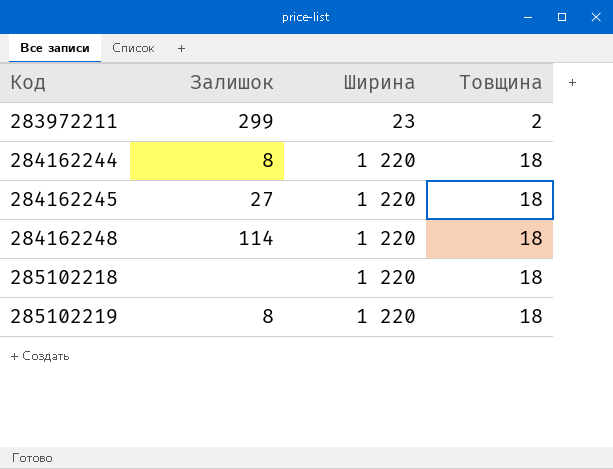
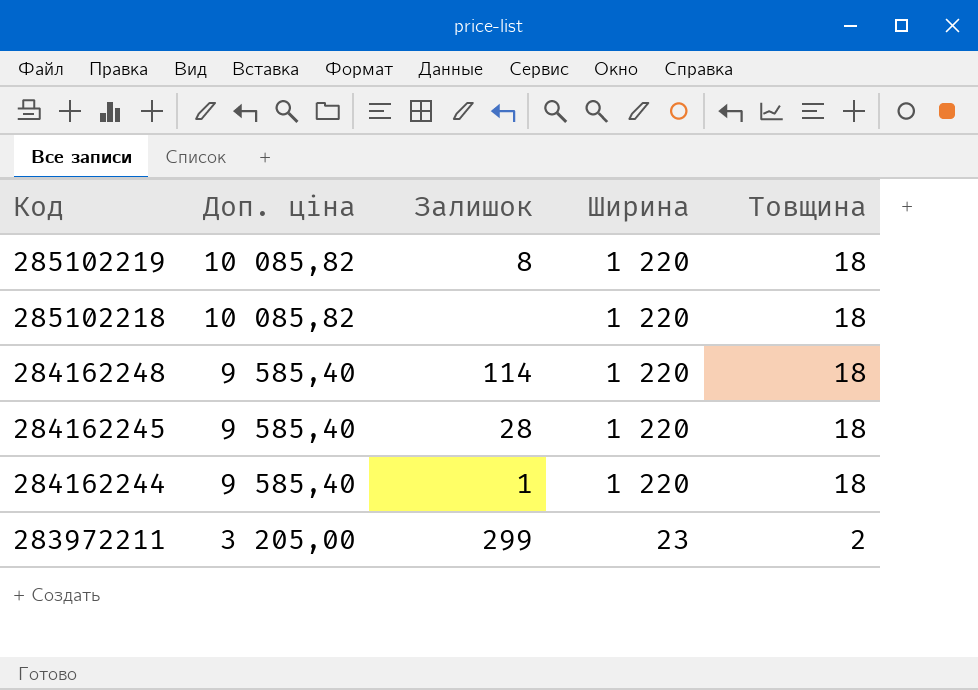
row order: Код ascending -> Код descending
column Доп. ціна | position: none -> 2
284162245 | Залишок: 27 -> 28
284162244 | Залишок: 8 -> 1

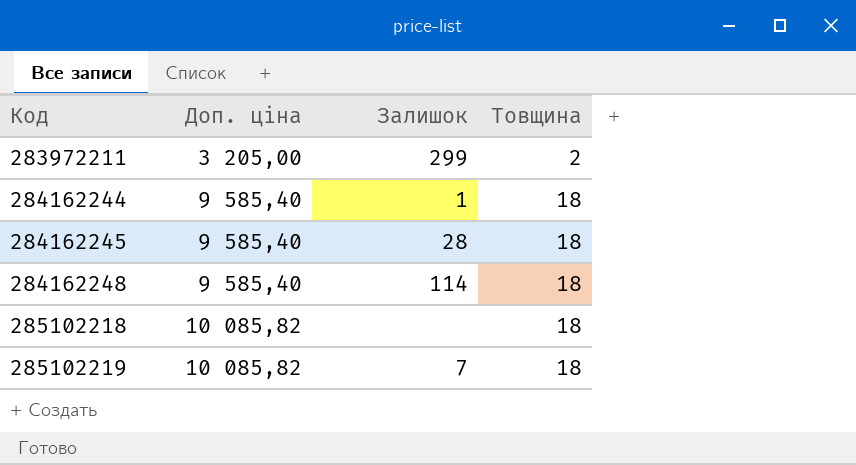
row order: Код descending -> Код ascending
column Ширина | position: 4 -> none
285102219 | Залишок: 8 -> 7

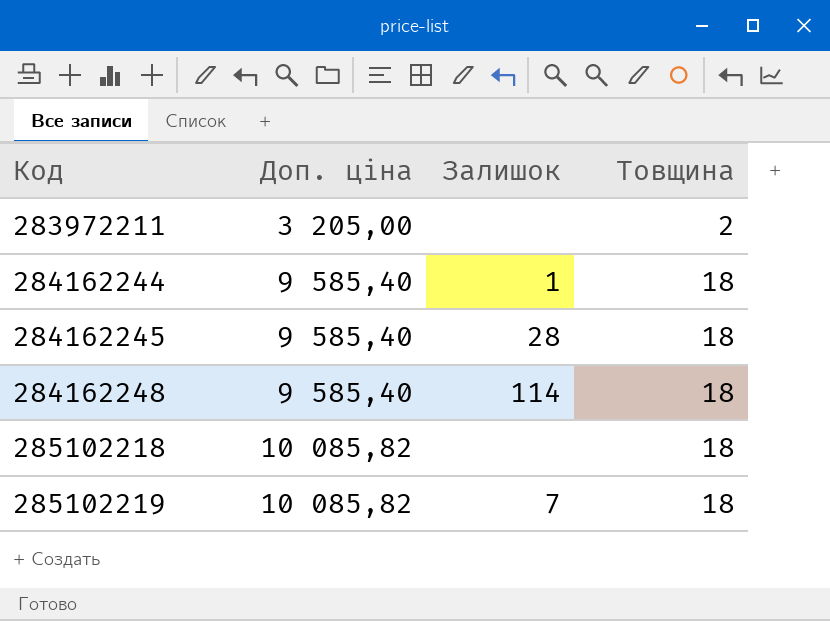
283972211 | Залишок: 299 -> none

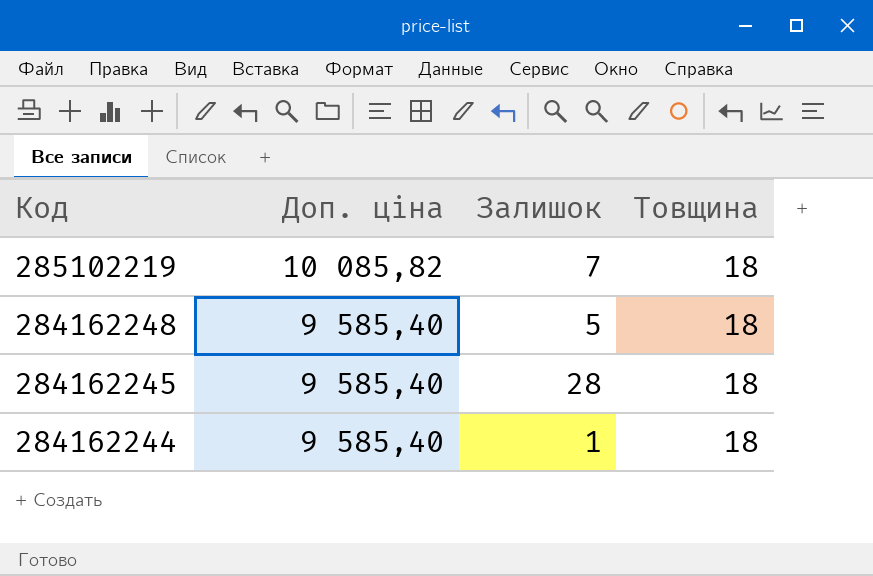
row order: Код ascending -> Код descending
row 283972211: 3 205,00 | none | 2 -> none
row 285102218: 10 085,82 | none | 18 -> none
284162248 | Залишок: 114 -> 5

